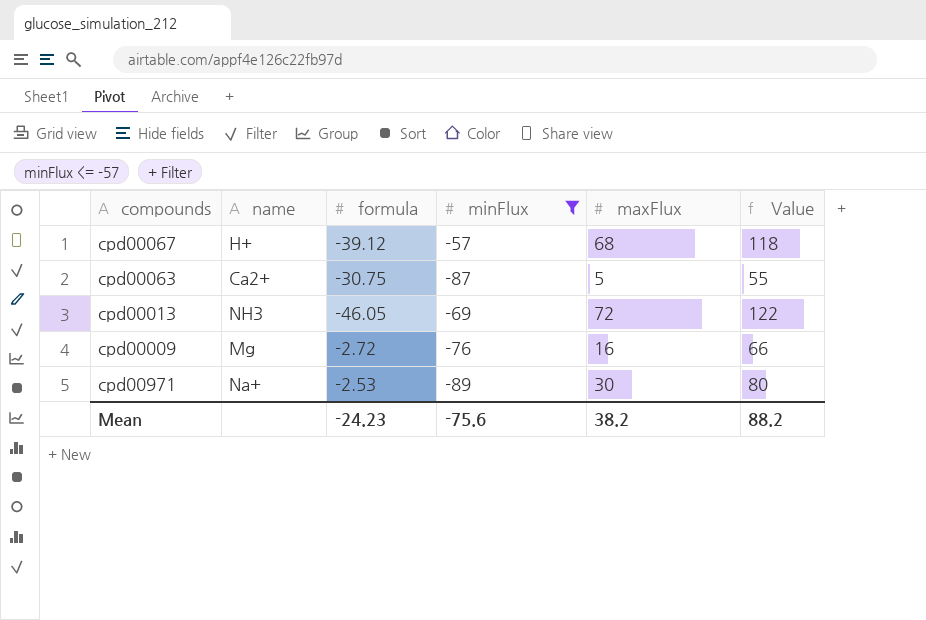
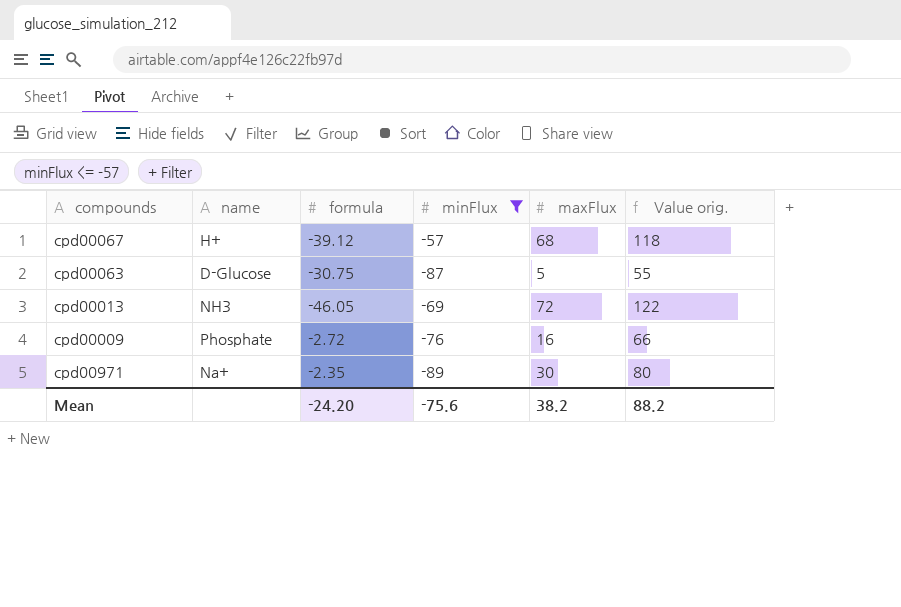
column name: Value -> Value orig.
cpd00063 | name: Ca2+ -> D-Glucose
cpd00009 | name: Mg -> Phosphate
cpd00971 | formula: -2.53 -> -2.35
Mean | formula: -24.23 -> -24.20

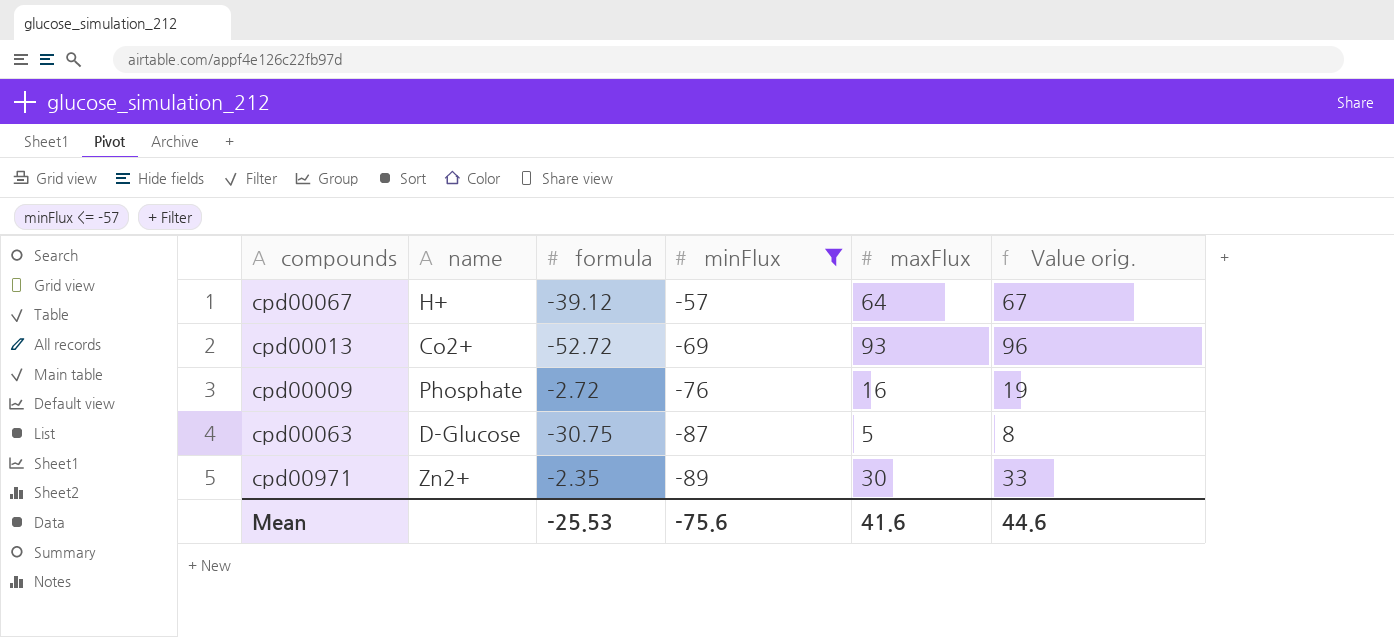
row order: none -> minFlux descending
column Value orig. | formula: [maxFlux] + 50 -> [maxFlux] + 3
cpd00067 | maxFlux: 68 -> 64
cpd00013 | name: NH3 -> Co2+
cpd00013 | formula: -46.05 -> -52.72
cpd00013 | maxFlux: 72 -> 93
cpd00971 | name: Na+ -> Zn2+
Mean | formula: -24.20 -> -25.53
Mean | maxFlux: 38.2 -> 41.6
Mean | Value orig.: 88.2 -> 44.6

